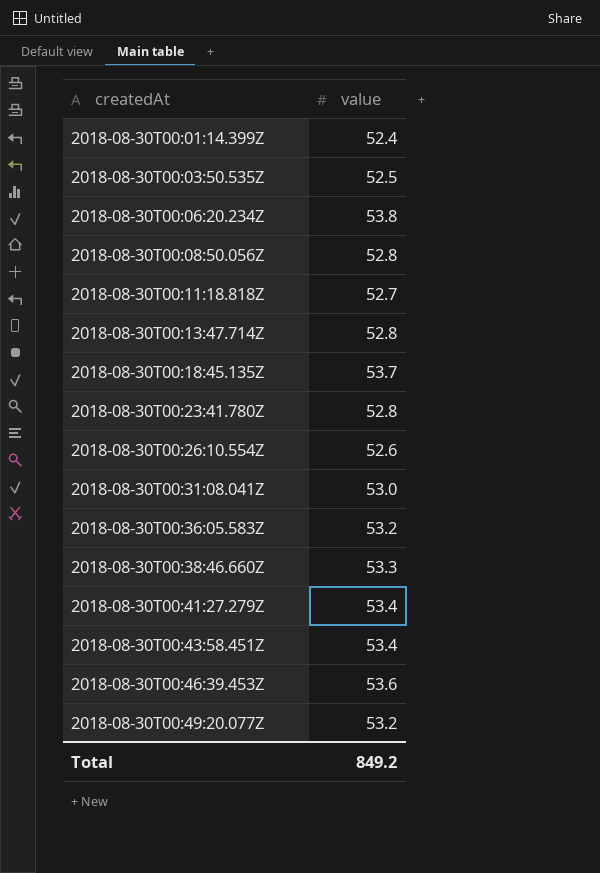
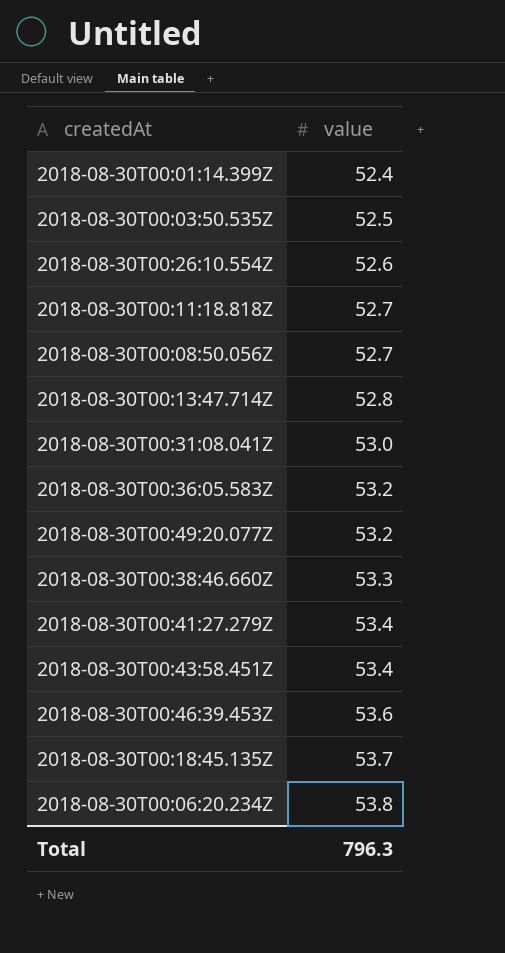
row order: createdAt ascending -> value ascending
row 2018-08-30T00:23:41.780Z: 52.8 -> none
2018-08-30T00:08:50.056Z | value: 52.8 -> 52.7
Total | value: 849.2 -> 796.3

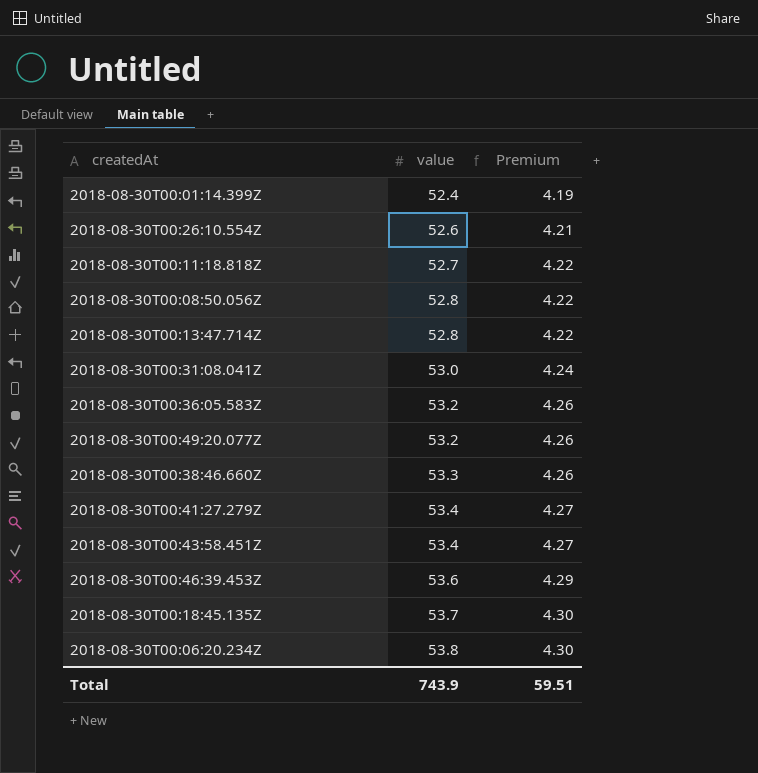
column Premium | formula: none -> [value] * 0.08
row 2018-08-30T00:03:50.535Z: 52.5 -> none
2018-08-30T00:08:50.056Z | value: 52.7 -> 52.8
Total | value: 796.3 -> 743.9

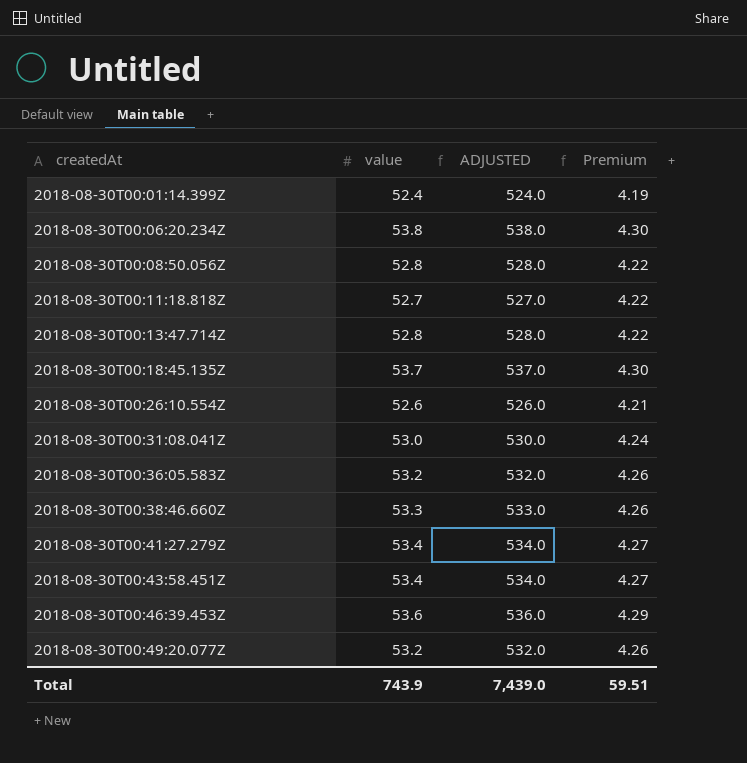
row order: value ascending -> createdAt ascending
column ADJUSTED | formula: none -> [value] * 10

